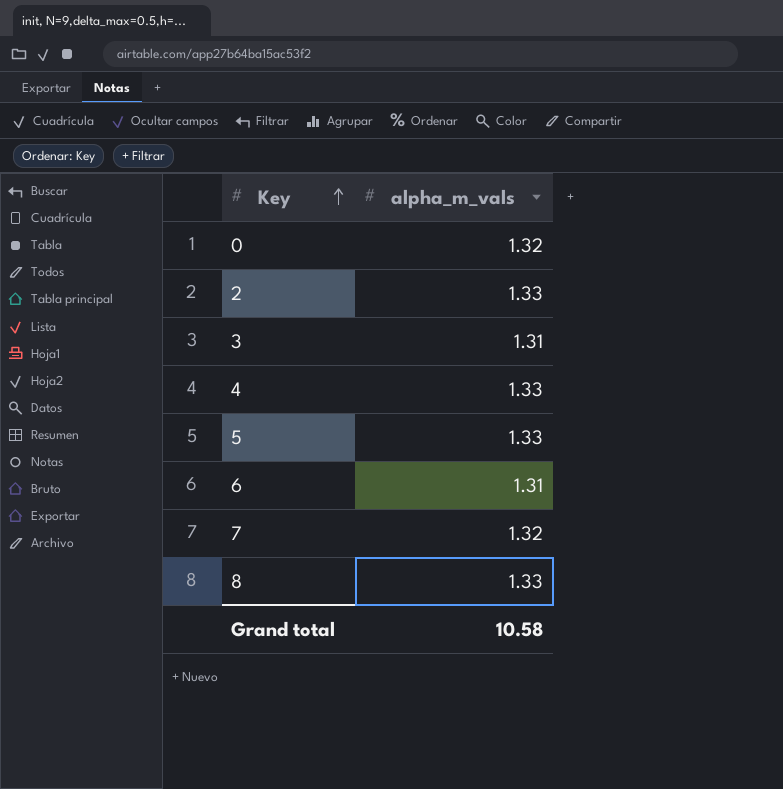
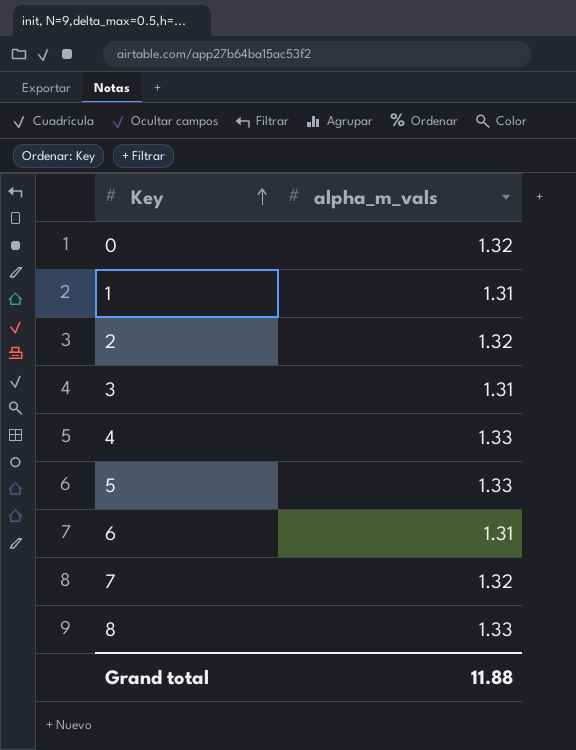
row 1: none -> 1.31
2 | alpha_m_vals: 1.33 -> 1.32
Grand total | alpha_m_vals: 10.58 -> 11.88

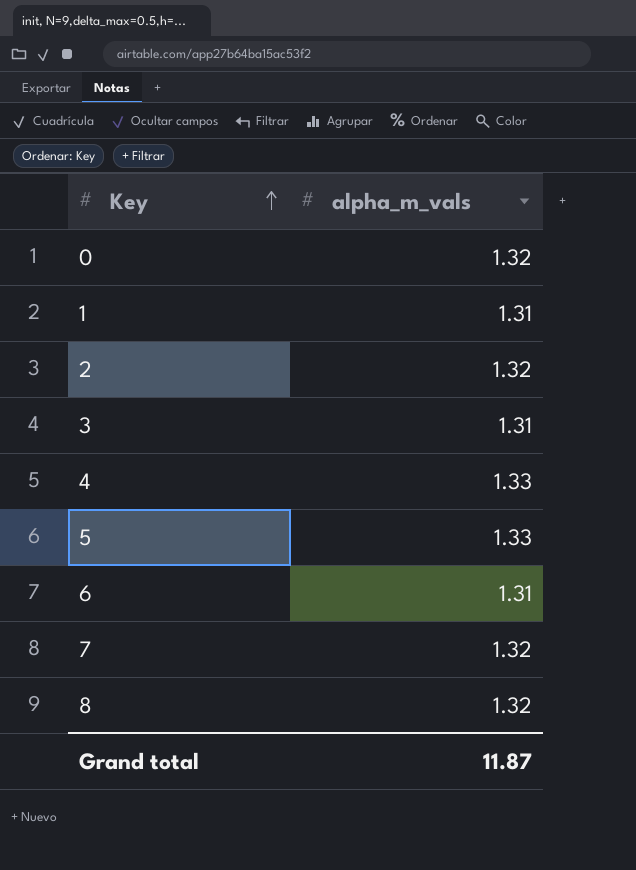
8 | alpha_m_vals: 1.33 -> 1.32
Grand total | alpha_m_vals: 11.88 -> 11.87

